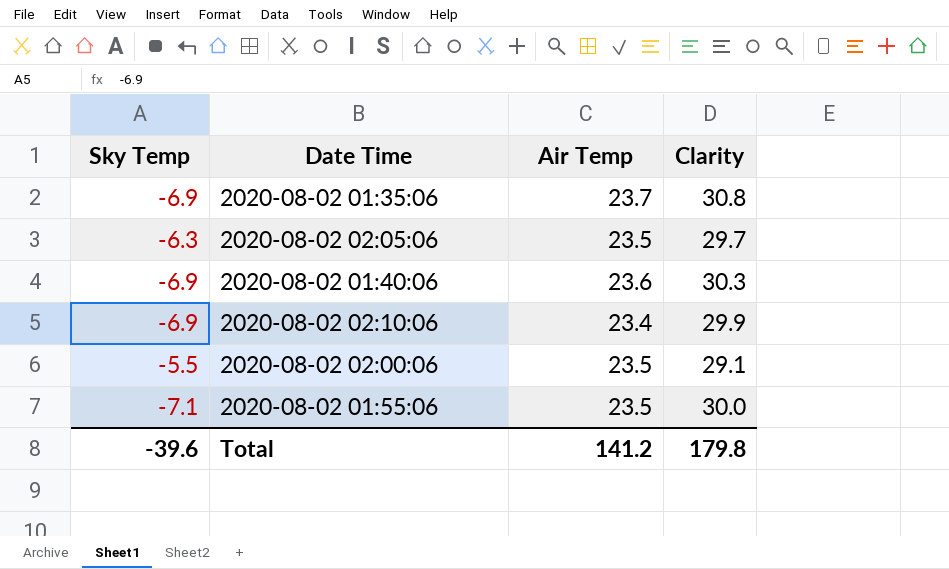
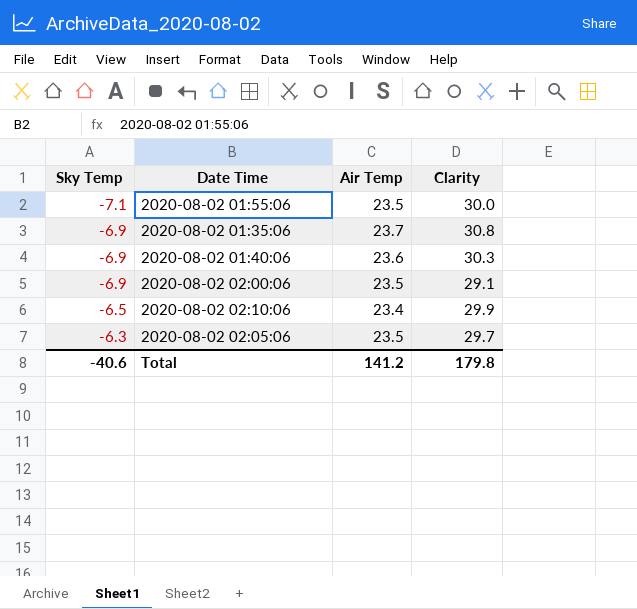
row order: none -> Sky Temp ascending
2020-08-02 02:00:06 | Sky Temp: -5.5 -> -6.9
2020-08-02 02:10:06 | Sky Temp: -6.9 -> -6.5
Total | Sky Temp: -39.6 -> -40.6

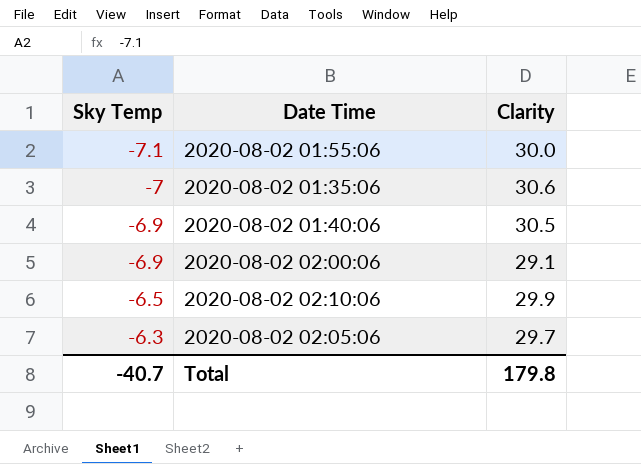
column Air Temp | position: 3 -> none
2020-08-02 01:35:06 | Sky Temp: -6.9 -> -7
2020-08-02 01:35:06 | Clarity: 30.8 -> 30.6
2020-08-02 01:40:06 | Clarity: 30.3 -> 30.5
Total | Sky Temp: -40.6 -> -40.7

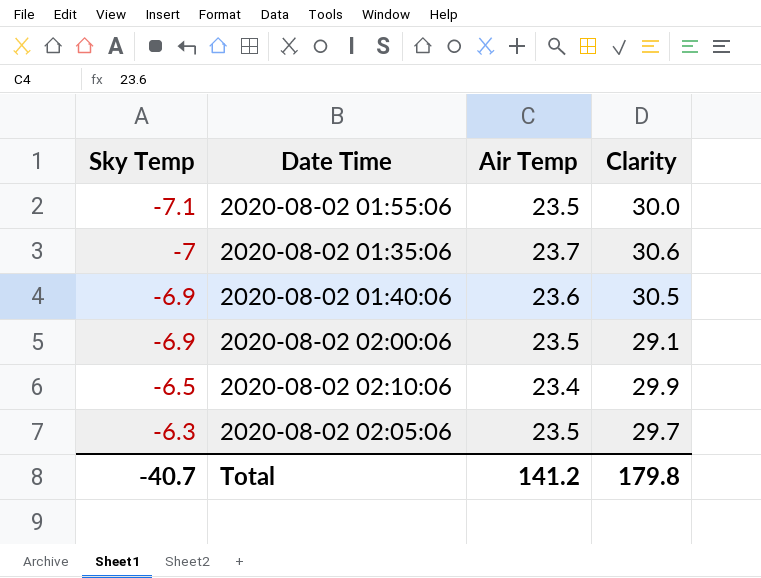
column Air Temp | position: none -> 3

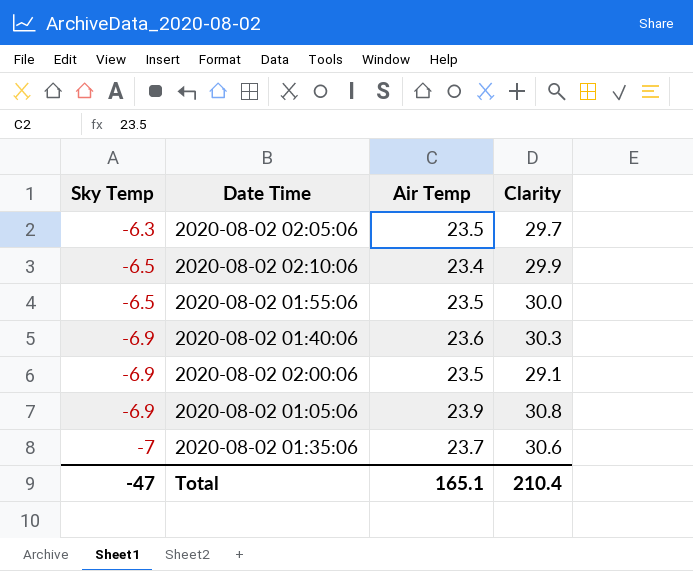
row order: Sky Temp ascending -> Sky Temp descending
2020-08-02 01:55:06 | Sky Temp: -7.1 -> -6.5
2020-08-02 01:40:06 | Clarity: 30.5 -> 30.3
row 2020-08-02 01:05:06: none -> -6.9 | 23.9 | 30.8
Total | Sky Temp: -40.7 -> -47
Total | Air Temp: 141.2 -> 165.1
Total | Clarity: 179.8 -> 210.4

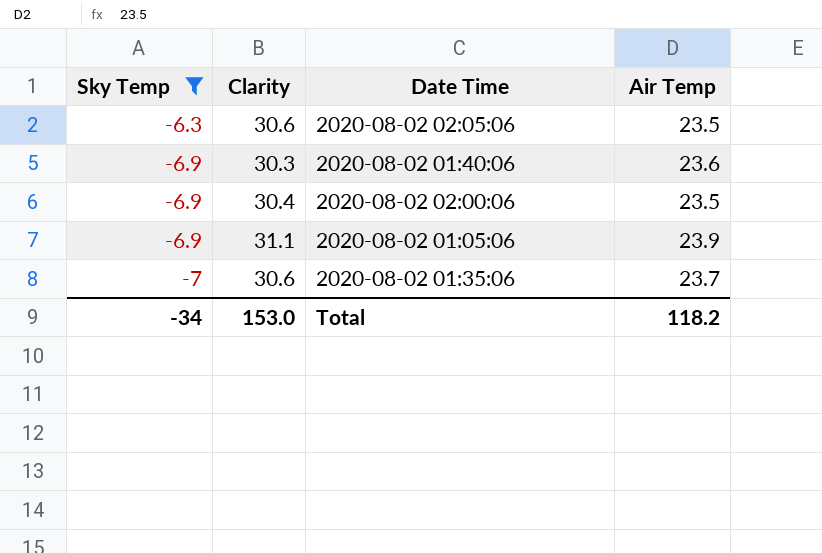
filter: none -> Sky Temp != -6.5
column Clarity | position: 4 -> 2
2020-08-02 02:05:06 | Clarity: 29.7 -> 30.6
2020-08-02 02:00:06 | Clarity: 29.1 -> 30.4
2020-08-02 01:05:06 | Clarity: 30.8 -> 31.1
Total | Sky Temp: -47 -> -34
Total | Clarity: 210.4 -> 153.0
Total | Air Temp: 165.1 -> 118.2

